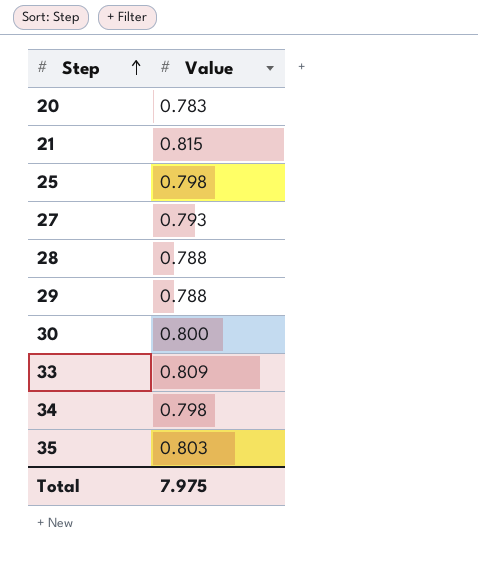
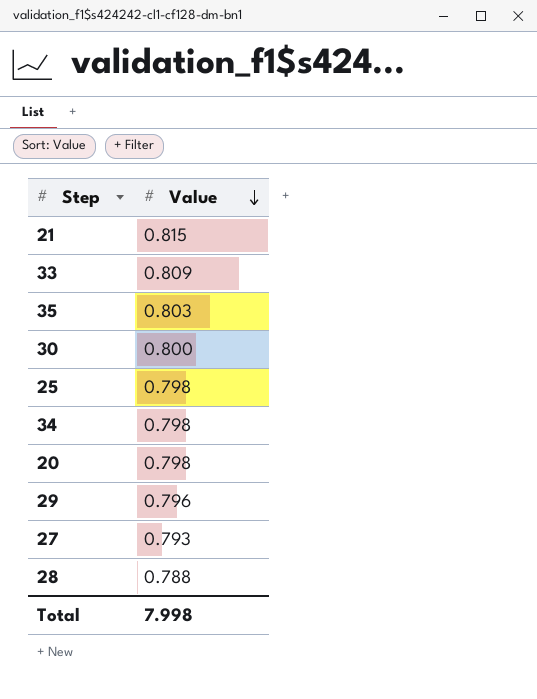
row order: Step ascending -> Value descending
20 | Value: 0.783 -> 0.798
29 | Value: 0.788 -> 0.796
Total | Value: 7.975 -> 7.998

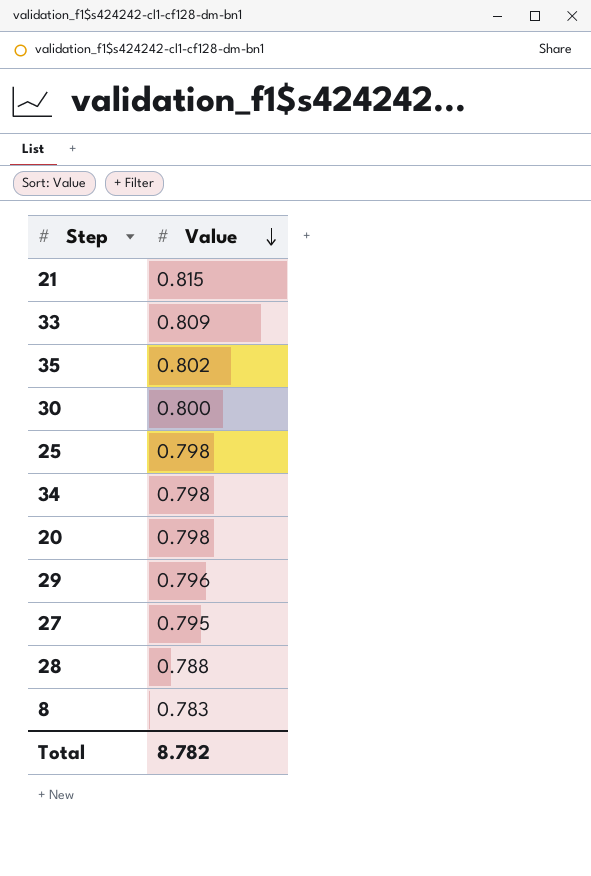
35 | Value: 0.803 -> 0.802
27 | Value: 0.793 -> 0.795
row 8: none -> 0.783
Total | Value: 7.998 -> 8.782

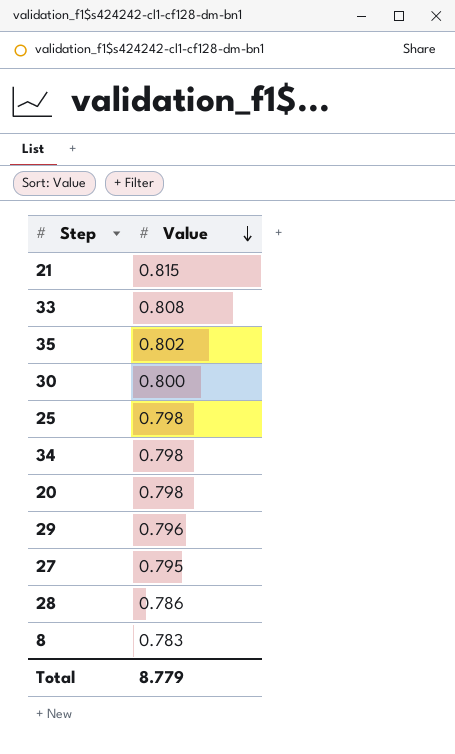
33 | Value: 0.809 -> 0.808
28 | Value: 0.788 -> 0.786
Total | Value: 8.782 -> 8.779

